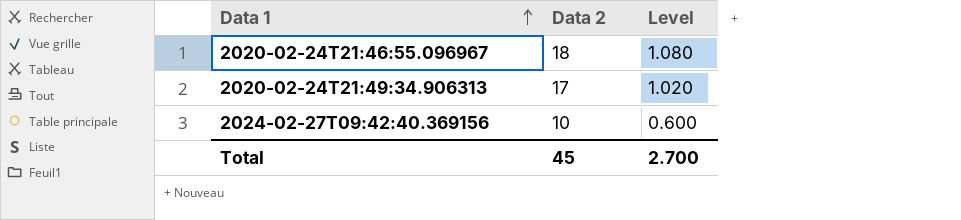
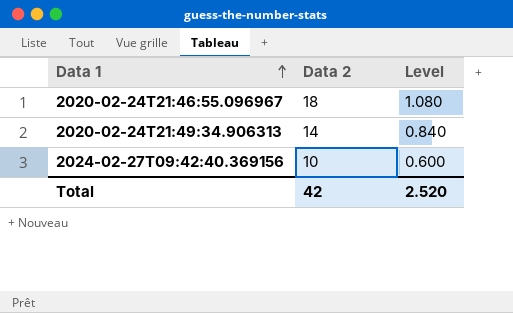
2020-02-24T21:49:34.906313 | Data 2: 17 -> 14
2020-02-24T21:49:34.906313 | Level: 1.020 -> 0.840
Total | Data 2: 45 -> 42
Total | Level: 2.700 -> 2.520

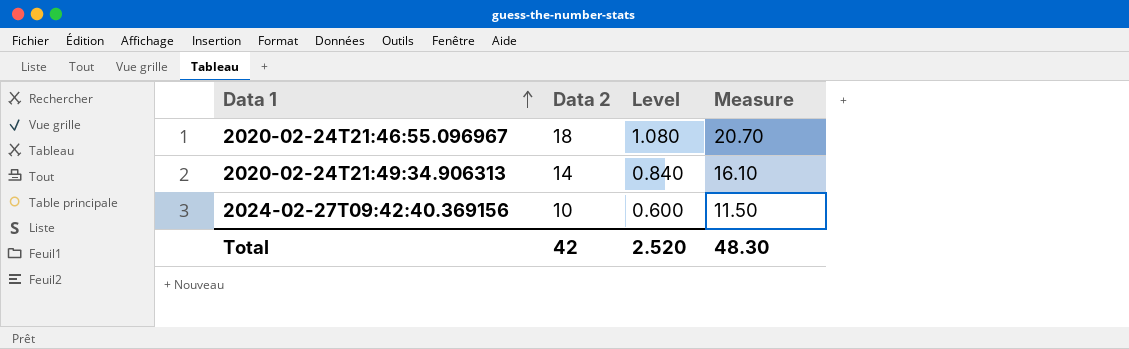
column Measure | formula: none -> [Data 2] * 1.15

